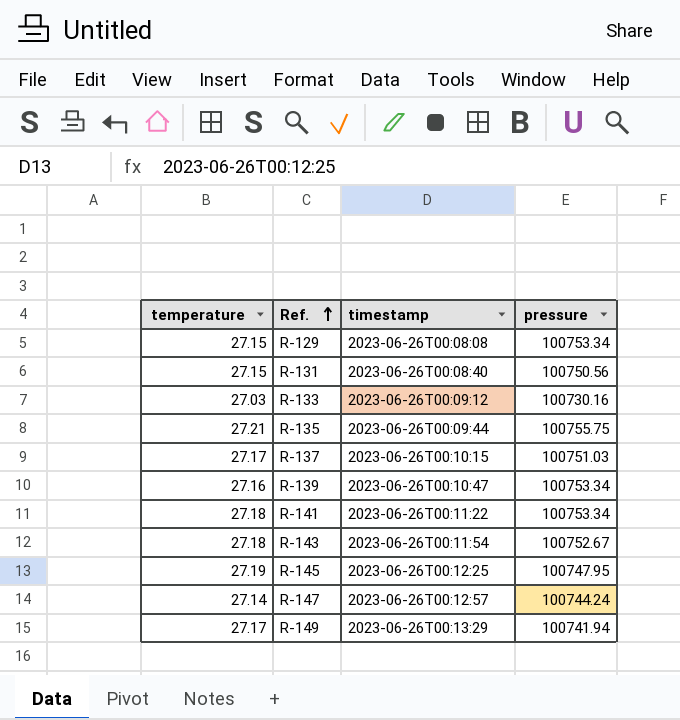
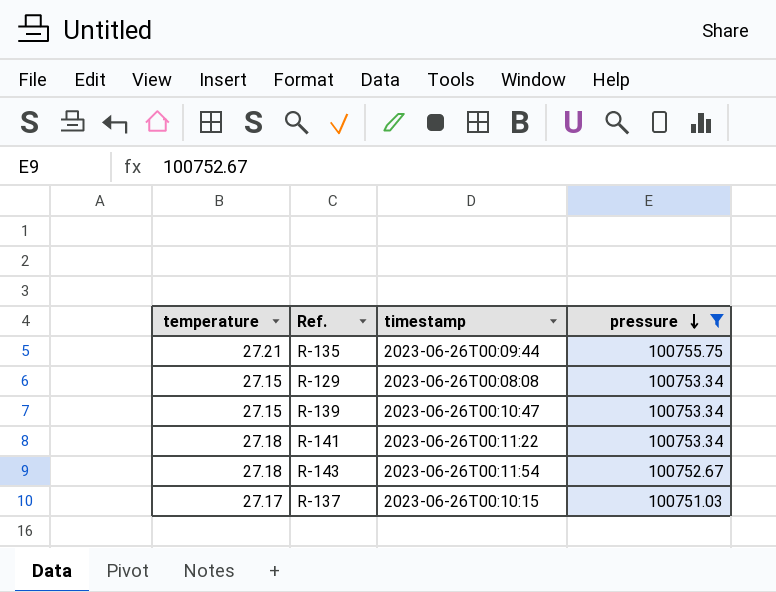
filter: none -> pressure >= 100751.03
row order: Ref. ascending -> pressure descending
R-139 | temperature: 27.16 -> 27.15

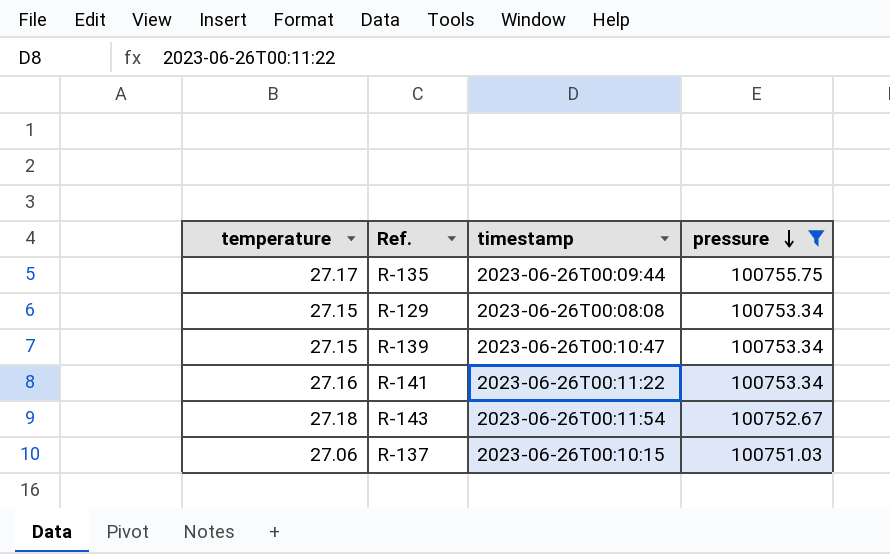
R-135 | temperature: 27.21 -> 27.17
R-141 | temperature: 27.18 -> 27.16
R-137 | temperature: 27.17 -> 27.06

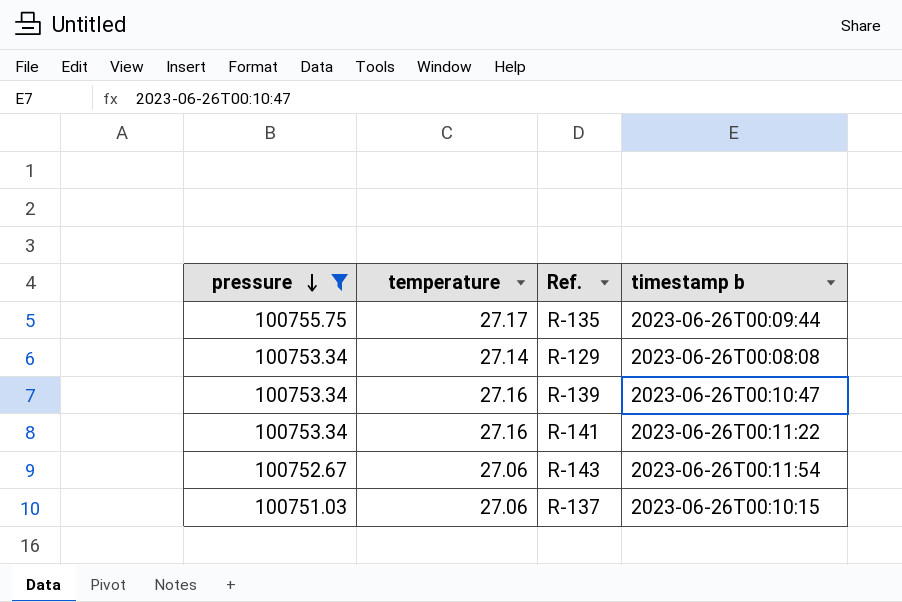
column pressure | position: 4 -> 1
column name: timestamp -> timestamp b
R-129 | temperature: 27.15 -> 27.14
R-139 | temperature: 27.15 -> 27.16
R-143 | temperature: 27.18 -> 27.06

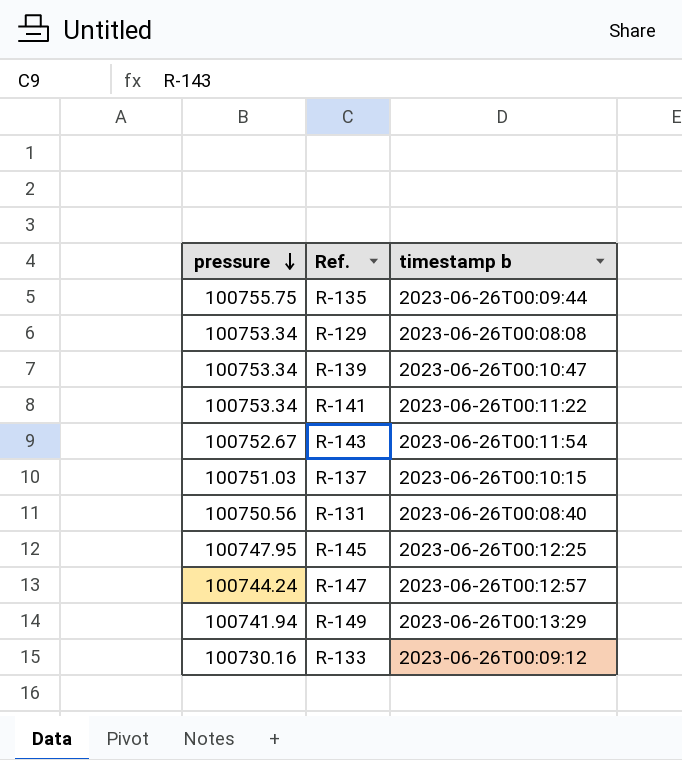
filter: pressure >= 100751.03 -> none
column temperature | position: 2 -> none

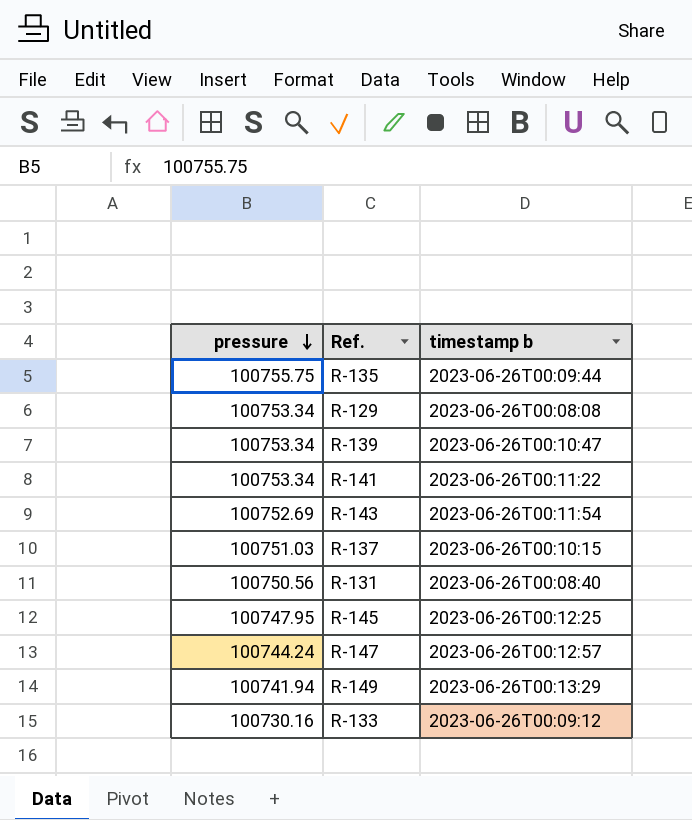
R-143 | pressure: 100752.67 -> 100752.69

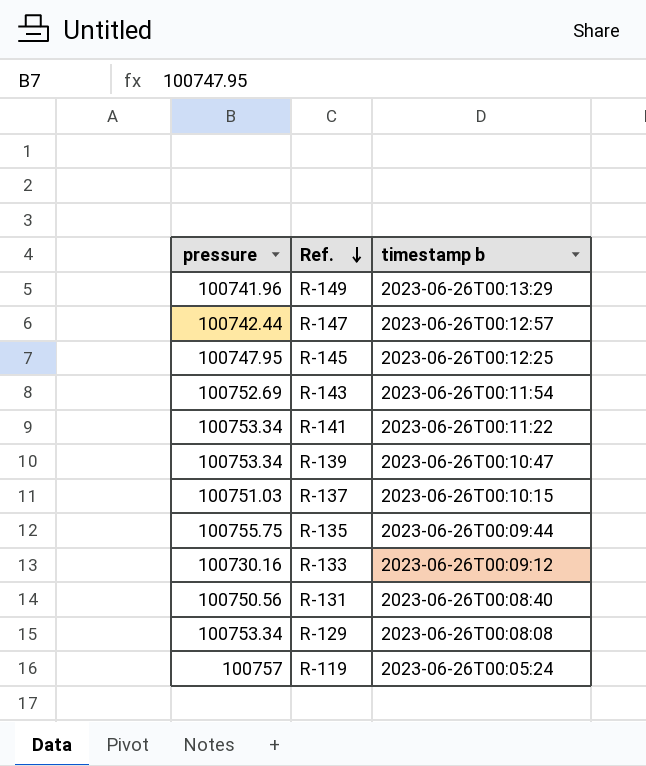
row order: pressure descending -> Ref. descending
R-149 | pressure: 100741.94 -> 100741.96
R-147 | pressure: 100744.24 -> 100742.44
row R-119: none -> 100757 | 2023-06-26T00:05:24

